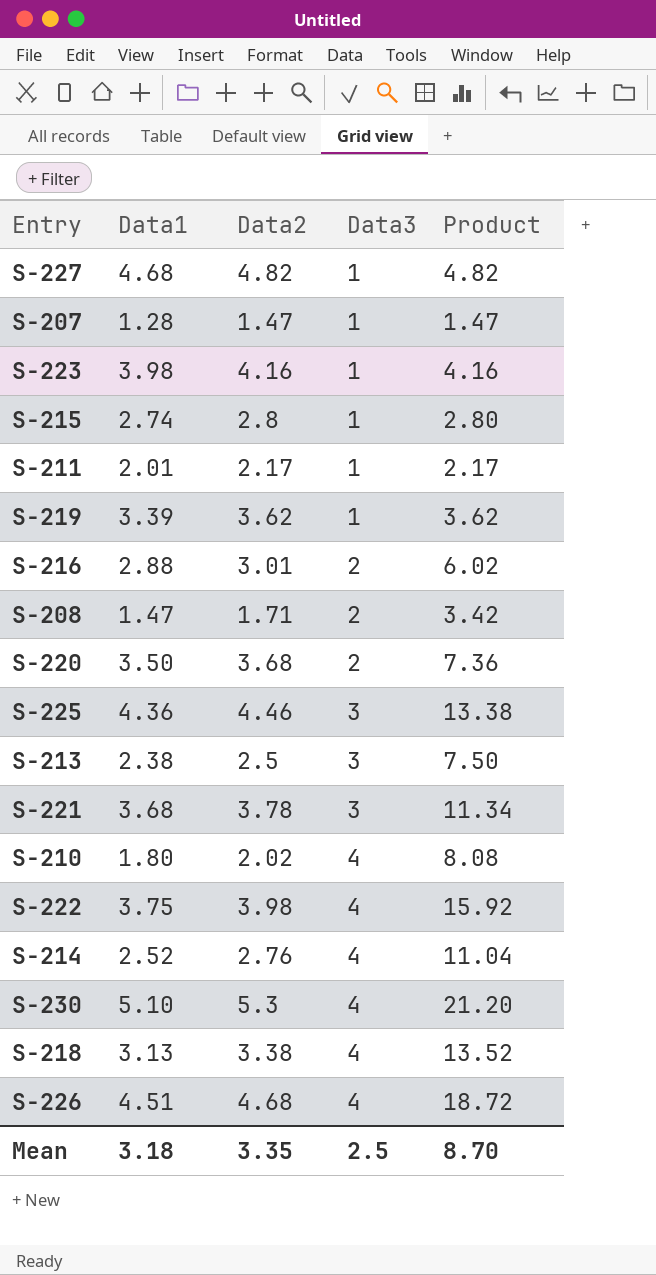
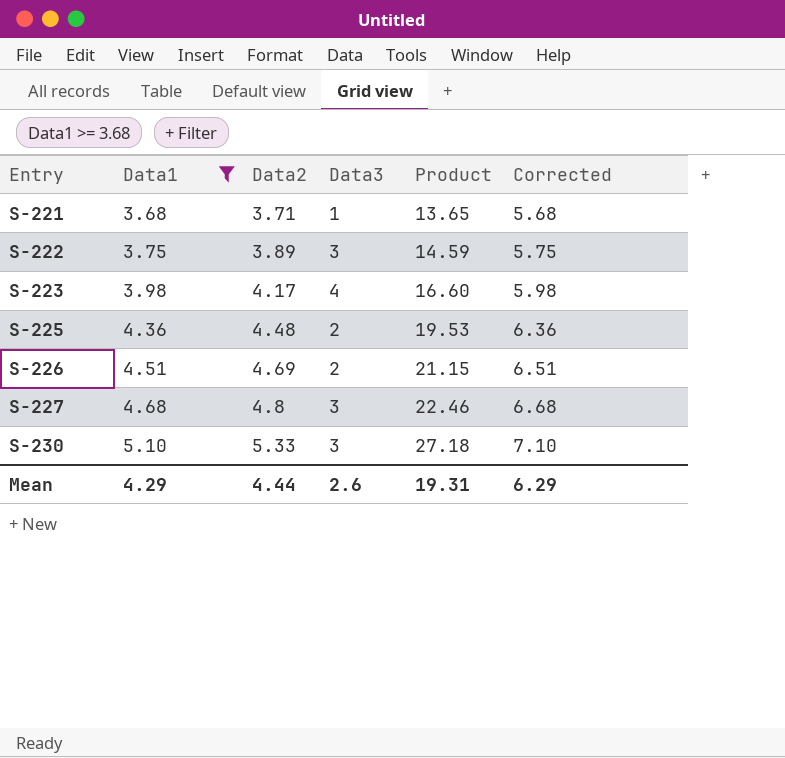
filter: none -> Data1 >= 3.68
row order: Data3 ascending -> Entry ascending
column Product | formula: [Data2] * [Data3] -> [Data1] * [Data2]
column Corrected | formula: none -> [Data1] + 2
S-221 | Data2: 3.78 -> 3.71
S-221 | Data3: 3 -> 1
S-222 | Data2: 3.98 -> 3.89
S-222 | Data3: 4 -> 3
S-223 | Data2: 4.16 -> 4.17
S-223 | Data3: 1 -> 4
S-225 | Data2: 4.46 -> 4.48
S-225 | Data3: 3 -> 2
S-226 | Data2: 4.68 -> 4.69
S-226 | Data3: 4 -> 2
S-227 | Data2: 4.82 -> 4.8
S-227 | Data3: 1 -> 3
S-230 | Data2: 5.3 -> 5.33
S-230 | Data3: 4 -> 3
Mean | Data1: 3.18 -> 4.29
Mean | Data2: 3.35 -> 4.44
Mean | Data3: 2.5 -> 2.6
Mean | Product: 8.70 -> 19.31

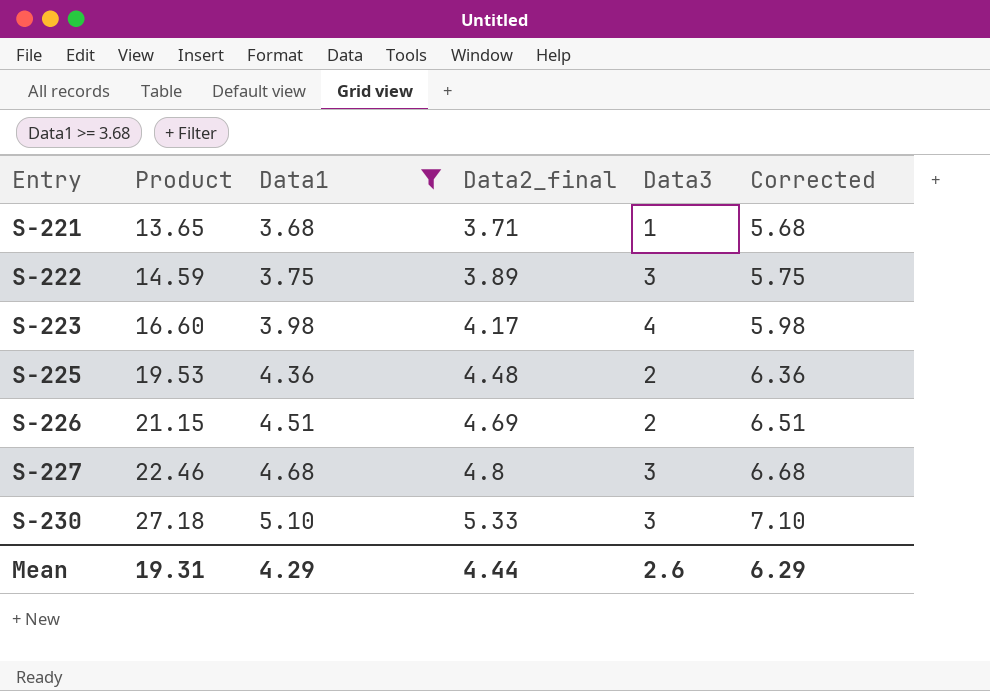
column Product | position: 5 -> 2
column name: Data2 -> Data2_final

